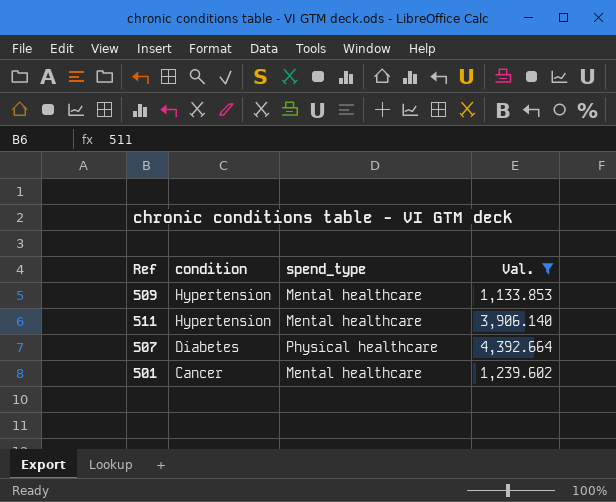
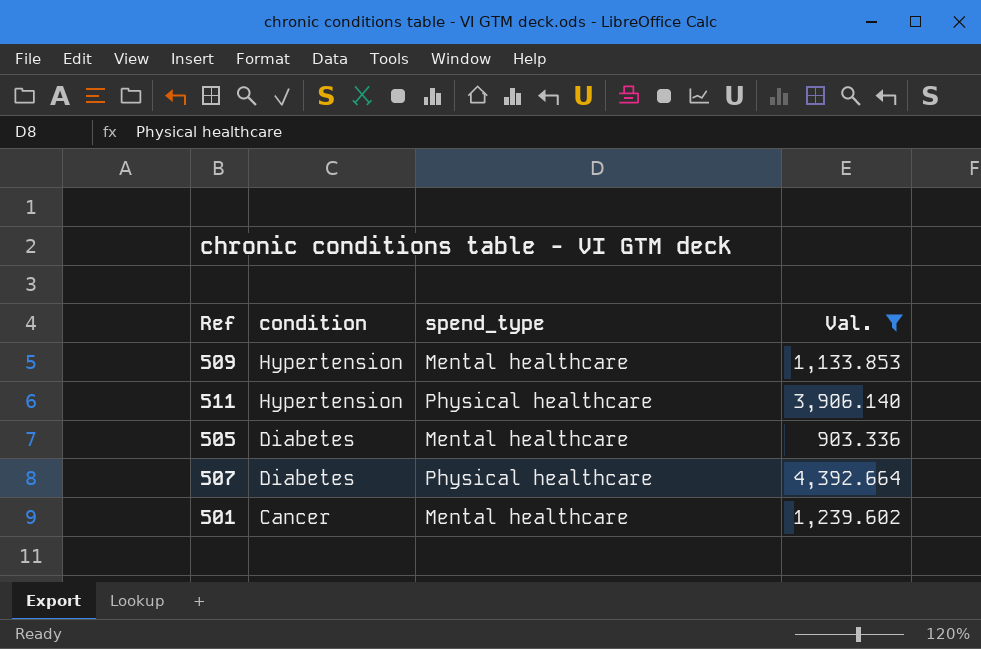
511 | spend_type: Mental healthcare -> Physical healthcare
row 505: none -> Diabetes | Mental healthcare | 903.336

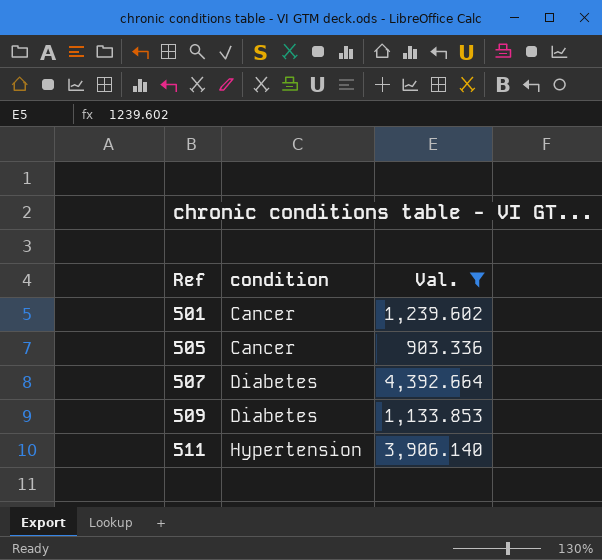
row order: condition descending -> Ref ascending
column spend_type | position: 3 -> none
505 | condition: Diabetes -> Cancer
509 | condition: Hypertension -> Diabetes

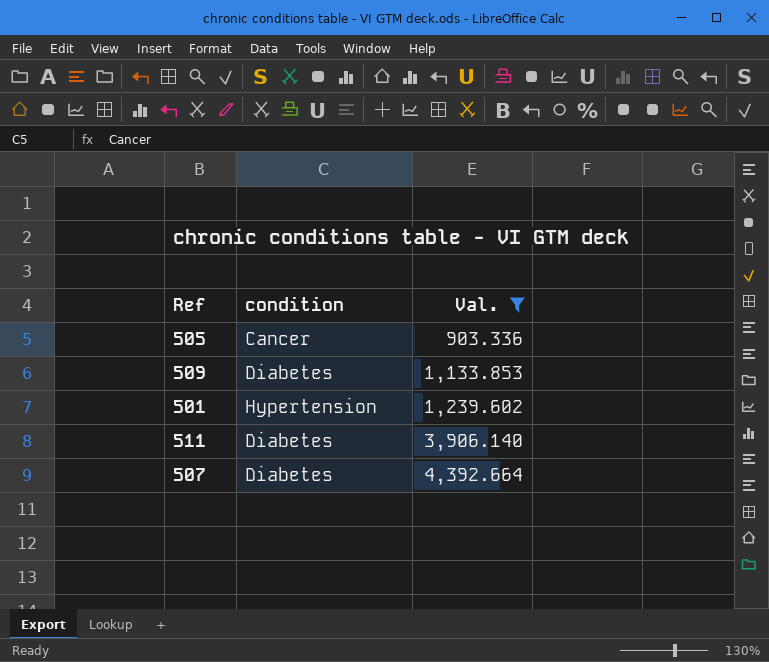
row order: Ref ascending -> Val. ascending
501 | condition: Cancer -> Hypertension
511 | condition: Hypertension -> Diabetes

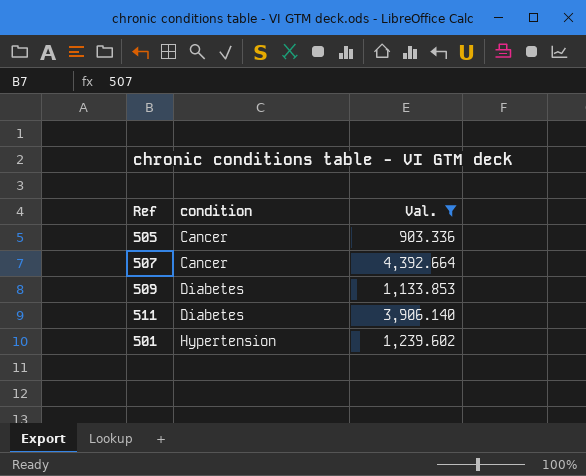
row order: Val. ascending -> condition ascending
507 | condition: Diabetes -> Cancer

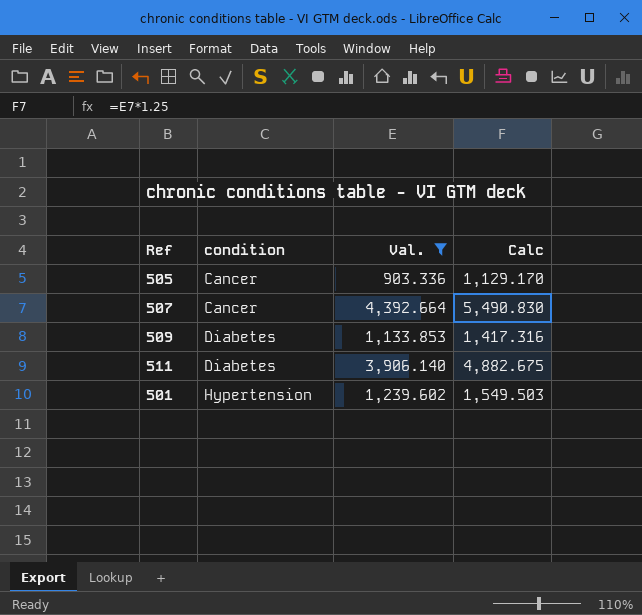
column Calc | formula: none -> [Val.] * 1.25

